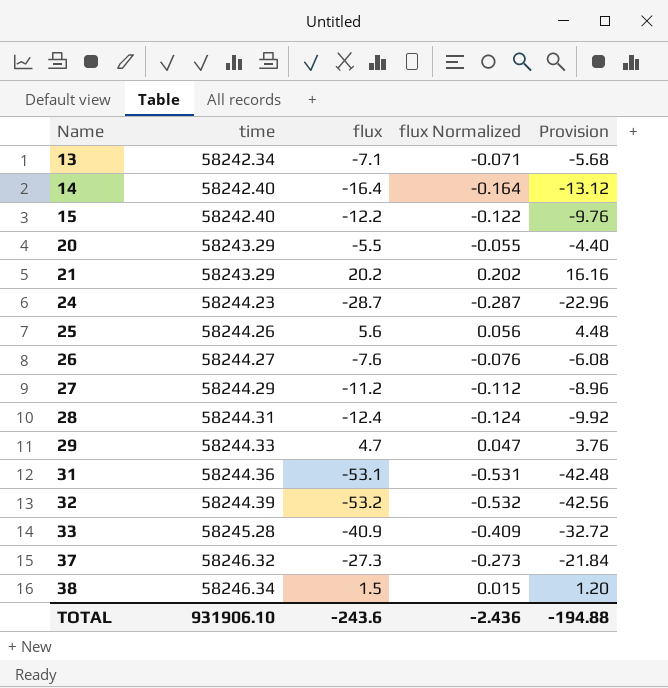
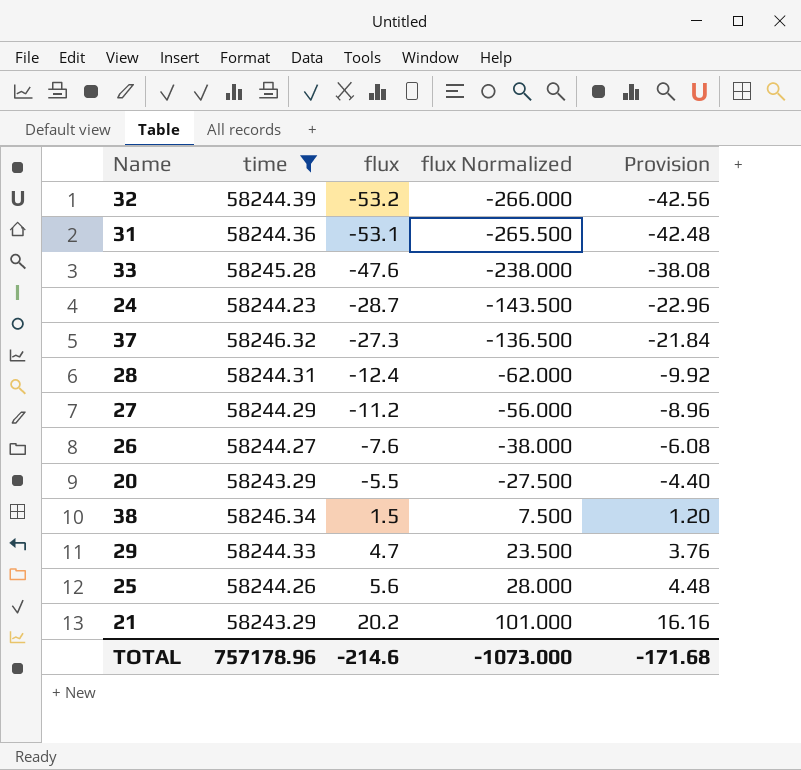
filter: none -> time >= 58243.29
row order: Name ascending -> flux ascending
column flux Normalized | formula: [flux] * 0.01 -> [flux] * 5
33 | flux: -40.9 -> -47.6
33 | Provision: -32.72 -> -38.08
TOTAL | time: 931906.10 -> 757178.96
TOTAL | flux: -243.6 -> -214.6
TOTAL | flux Normalized: -2.436 -> -1073.000
TOTAL | Provision: -194.88 -> -171.68

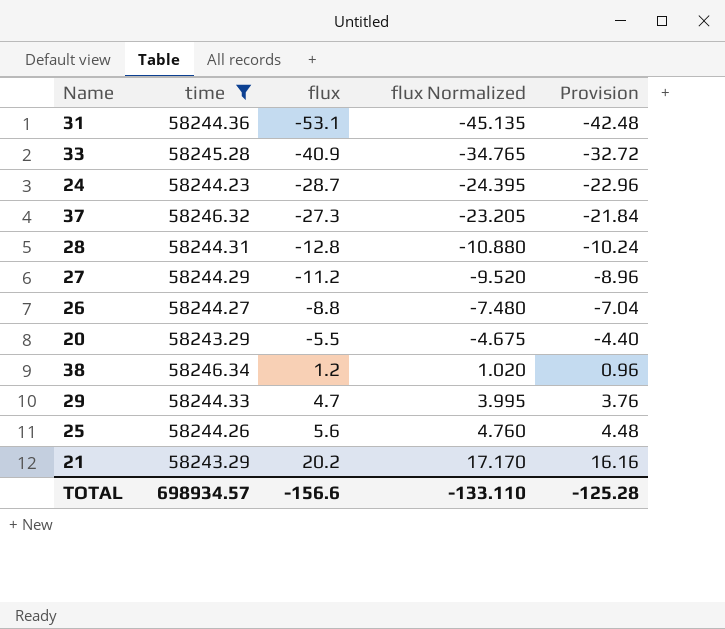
column flux Normalized | formula: [flux] * 5 -> [flux] * 0.85
row 32: 58244.39 | -53.2 | -266.000 | -42.56 -> none
33 | flux: -47.6 -> -40.9
33 | Provision: -38.08 -> -32.72
28 | flux: -12.4 -> -12.8
28 | Provision: -9.92 -> -10.24
26 | flux: -7.6 -> -8.8
26 | Provision: -6.08 -> -7.04
38 | flux: 1.5 -> 1.2
38 | Provision: 1.20 -> 0.96
TOTAL | time: 757178.96 -> 698934.57
TOTAL | flux: -214.6 -> -156.6
TOTAL | flux Normalized: -1073.000 -> -133.110
TOTAL | Provision: -171.68 -> -125.28

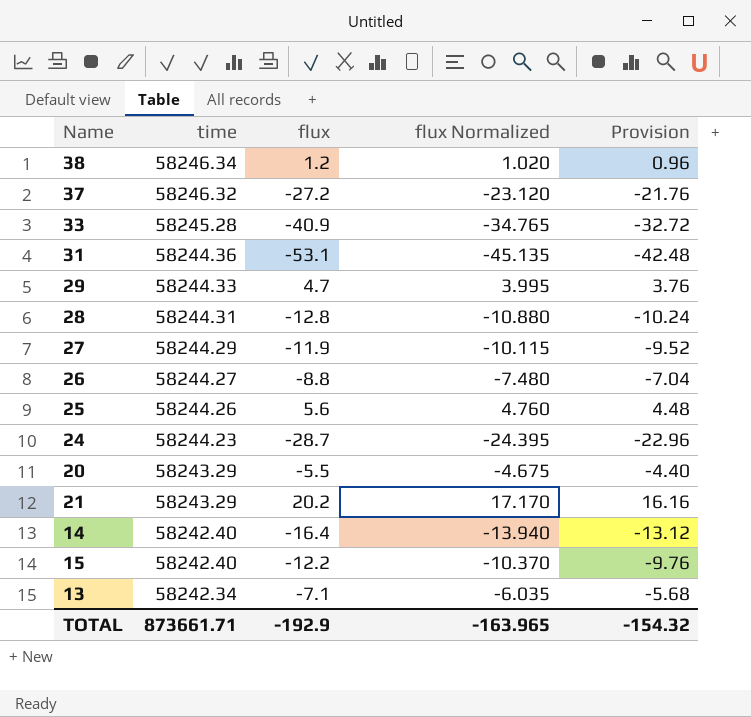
filter: time >= 58243.29 -> none
row order: flux ascending -> time descending
37 | flux: -27.3 -> -27.2
37 | flux Normalized: -23.205 -> -23.120
37 | Provision: -21.84 -> -21.76
27 | flux: -11.2 -> -11.9
27 | flux Normalized: -9.520 -> -10.115
27 | Provision: -8.96 -> -9.52
TOTAL | time: 698934.57 -> 873661.71
TOTAL | flux: -156.6 -> -192.9
TOTAL | flux Normalized: -133.110 -> -163.965
TOTAL | Provision: -125.28 -> -154.32

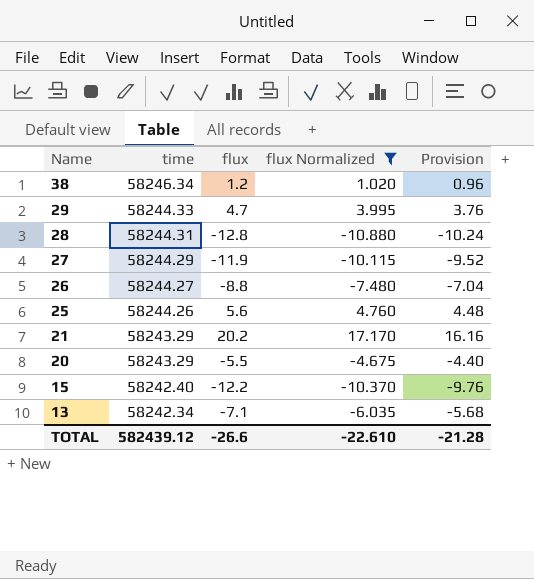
filter: none -> flux Normalized >= -10.880
row order: time descending -> Name descending
TOTAL | time: 873661.71 -> 582439.12
TOTAL | flux: -192.9 -> -26.6
TOTAL | flux Normalized: -163.965 -> -22.610
TOTAL | Provision: -154.32 -> -21.28

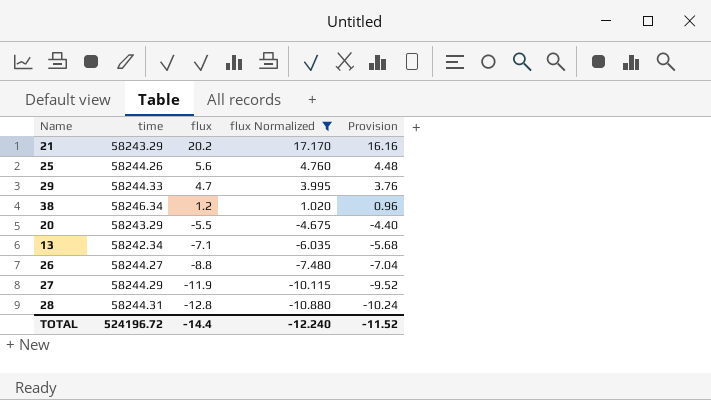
row order: Name descending -> flux descending
row 15: 58242.40 | -12.2 | -10.370 | -9.76 -> none
TOTAL | time: 582439.12 -> 524196.72
TOTAL | flux: -26.6 -> -14.4
TOTAL | flux Normalized: -22.610 -> -12.240
TOTAL | Provision: -21.28 -> -11.52

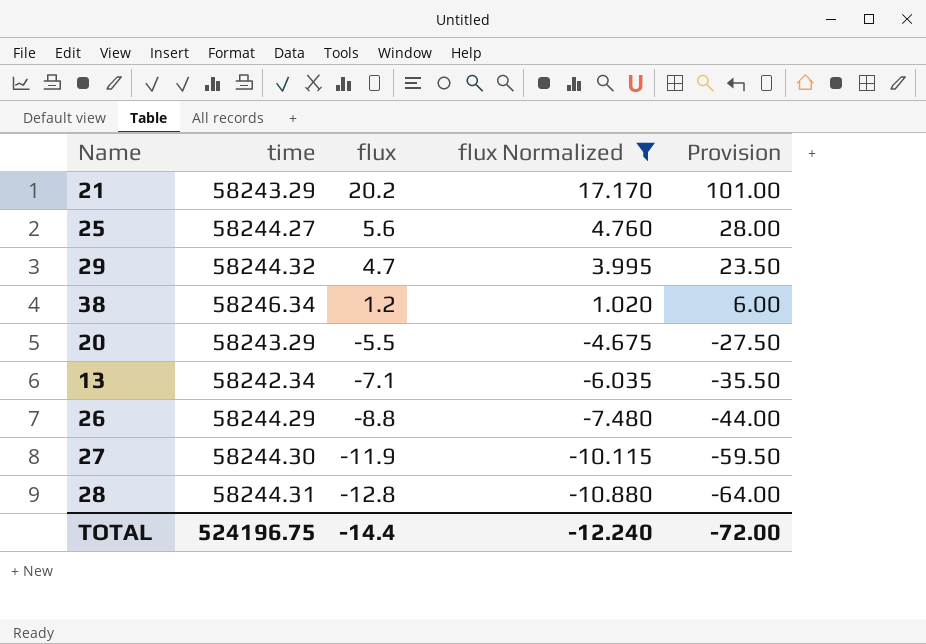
column Provision | formula: [flux] * 0.8 -> [flux] * 5
25 | time: 58244.26 -> 58244.27
29 | time: 58244.33 -> 58244.32
26 | time: 58244.27 -> 58244.29
27 | time: 58244.29 -> 58244.30
TOTAL | time: 524196.72 -> 524196.75
TOTAL | Provision: -11.52 -> -72.00

